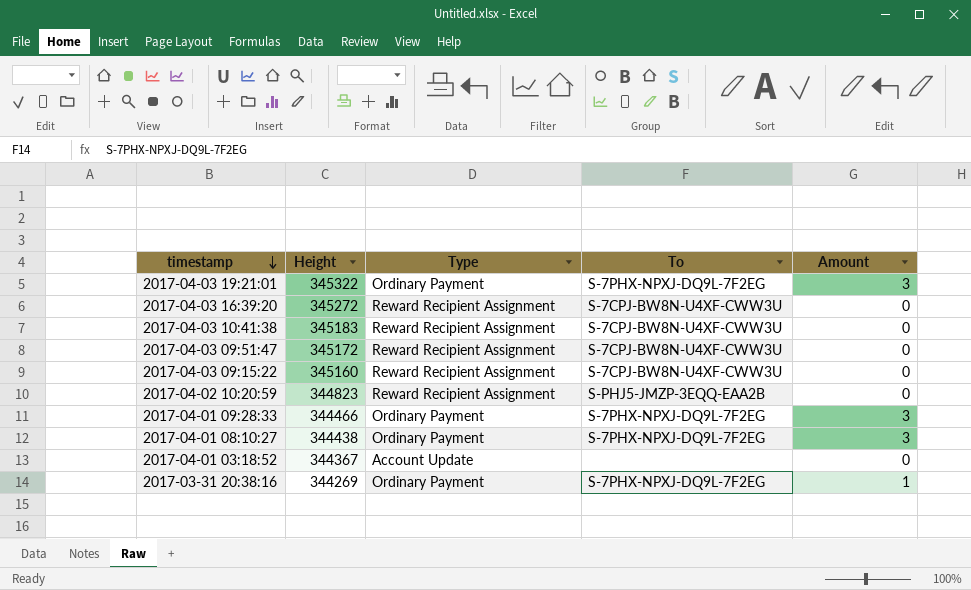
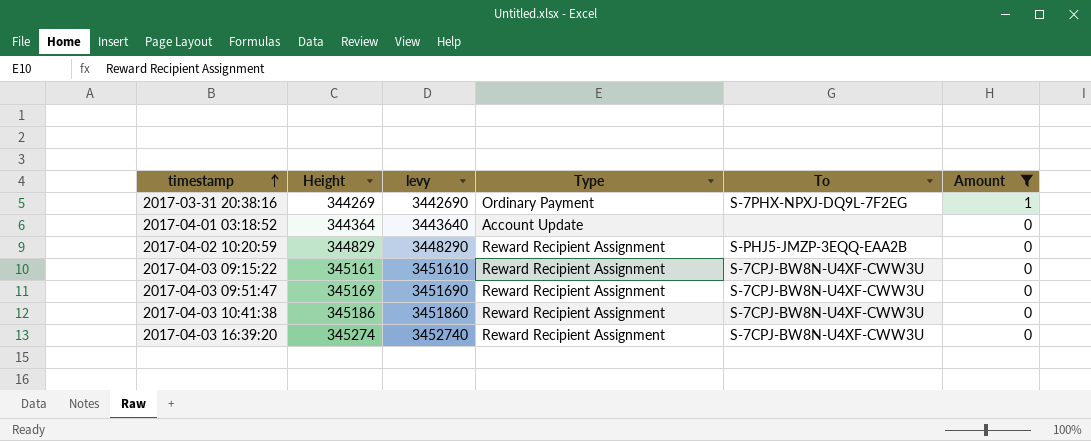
filter: none -> Amount != 3
row order: timestamp descending -> timestamp ascending
column levy | formula: none -> [Height] * 10
2017-04-01 03:18:52 | Height: 344367 -> 344364
2017-04-02 10:20:59 | Height: 344823 -> 344829
2017-04-03 09:15:22 | Height: 345160 -> 345161
2017-04-03 09:51:47 | Height: 345172 -> 345169
2017-04-03 10:41:38 | Height: 345183 -> 345186
2017-04-03 16:39:20 | Height: 345272 -> 345274

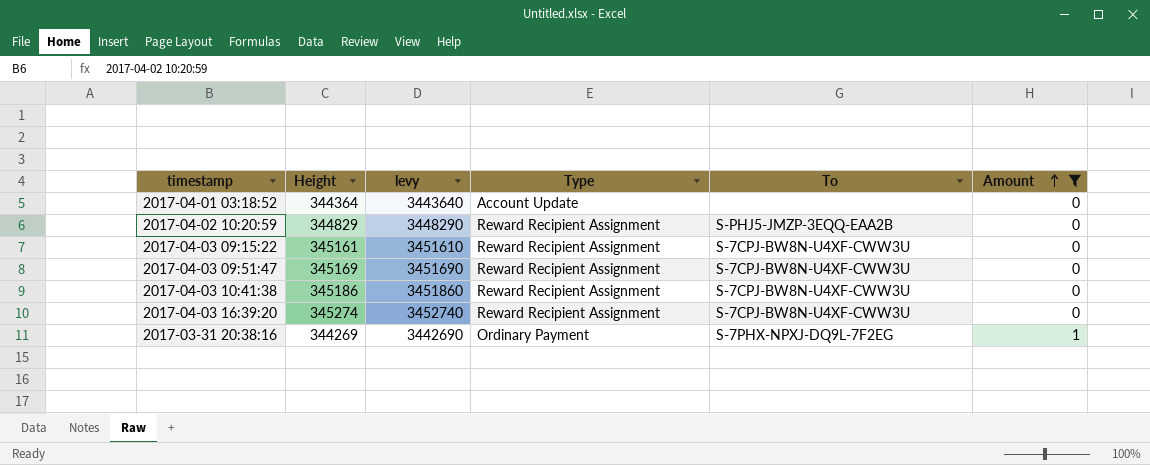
row order: timestamp ascending -> Amount ascending

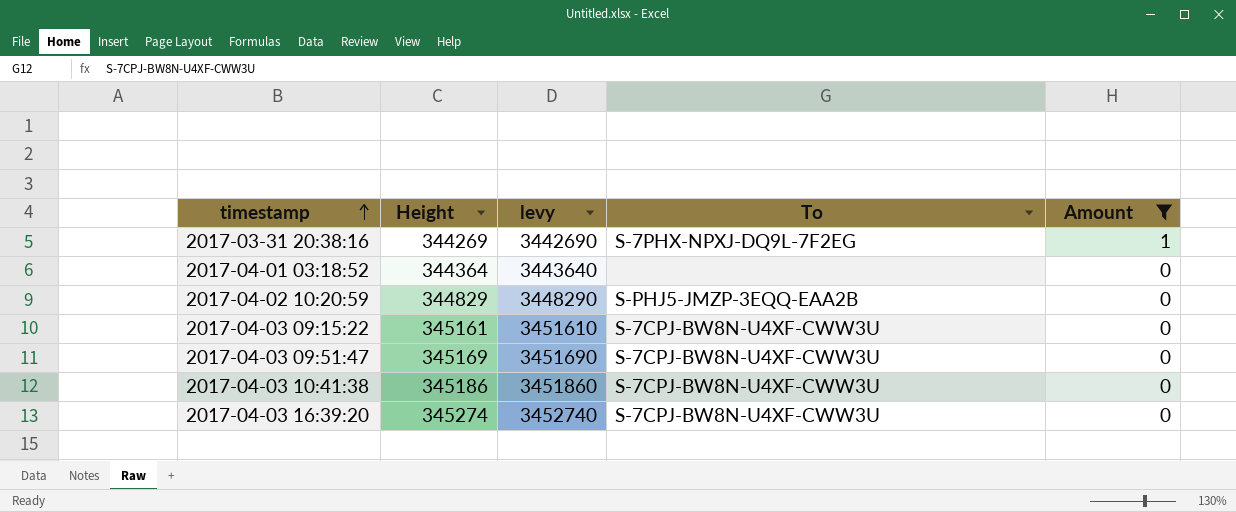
row order: Amount ascending -> timestamp ascending
column Type | position: 4 -> none

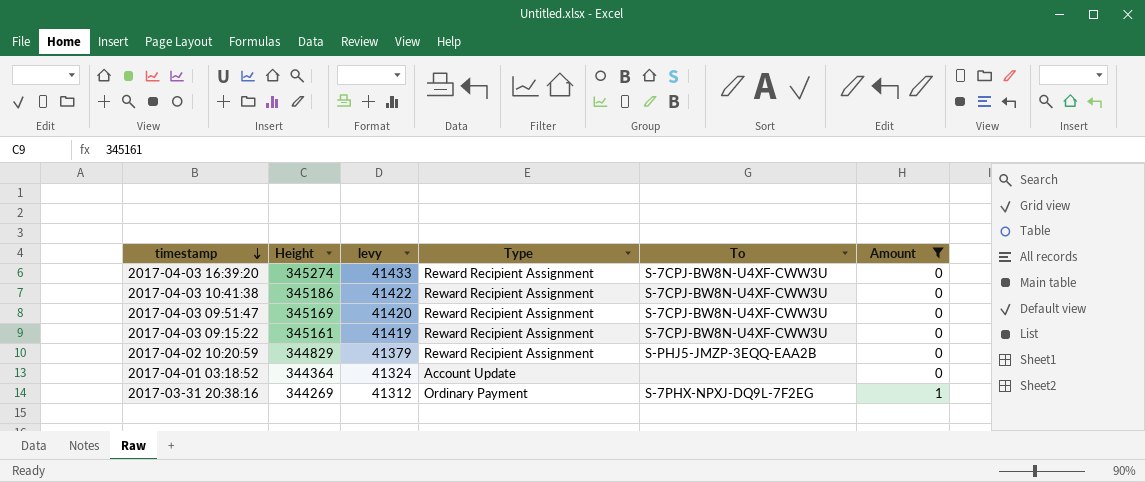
row order: timestamp ascending -> timestamp descending
column levy | formula: [Height] * 10 -> [Height] * 0.12
column Type | position: none -> 4

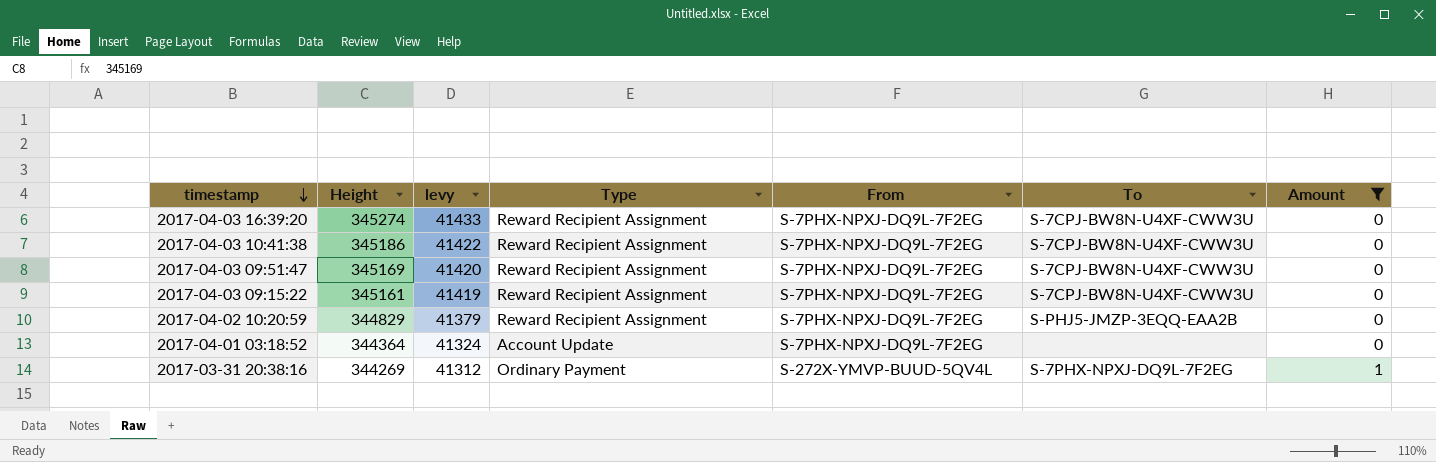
column From | position: none -> 5

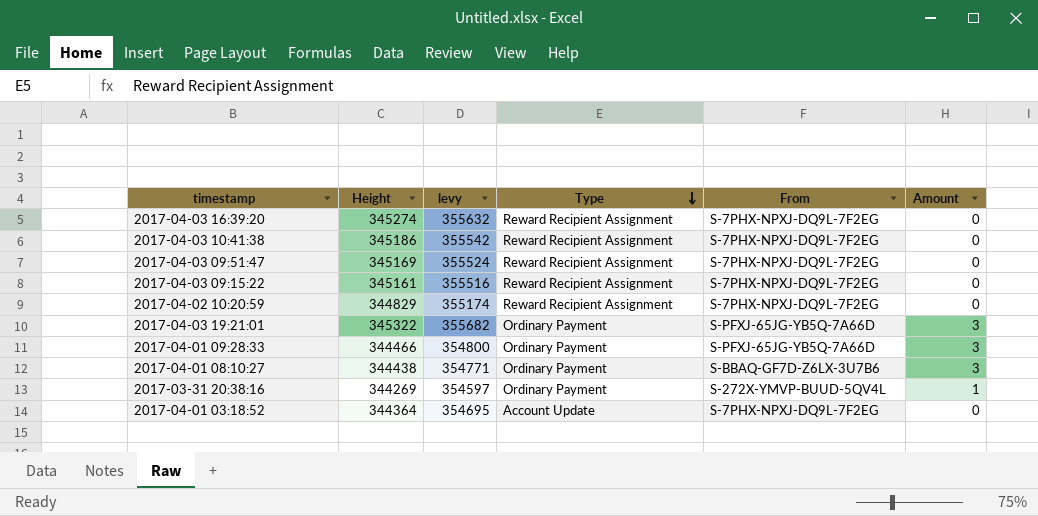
filter: Amount != 3 -> none
row order: timestamp descending -> Type descending
column To | position: 6 -> none
column levy | formula: [Height] * 0.12 -> [Height] * 1.03

